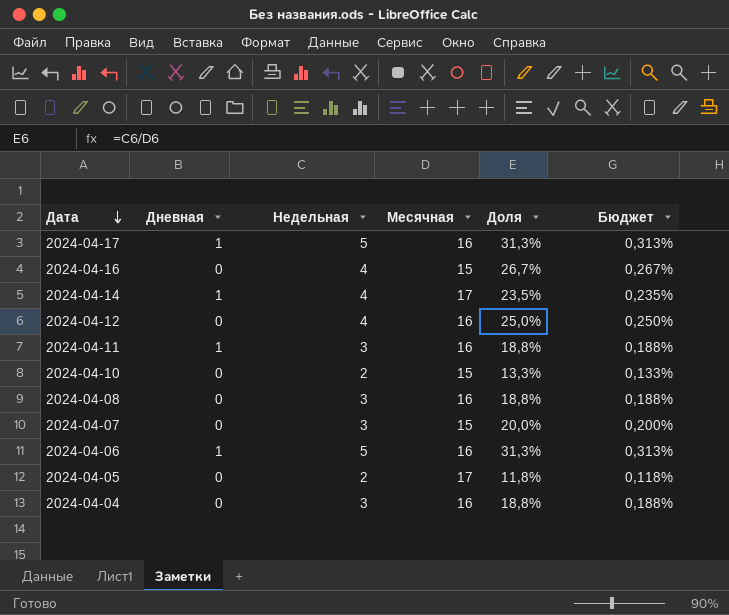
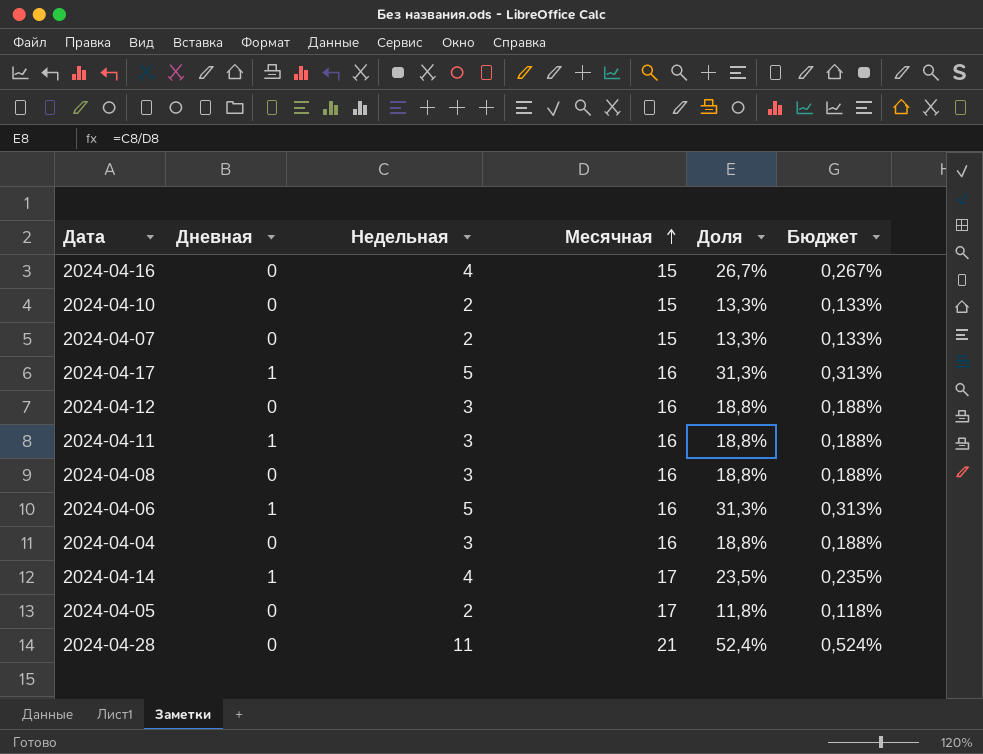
row order: Дата descending -> Месячная ascending
2024-04-07 | Недельная: 3 -> 2
2024-04-07 | Доля: 20,0% -> 13,3%
2024-04-07 | Бюджет: 0,200% -> 0,133%
2024-04-12 | Недельная: 4 -> 3
2024-04-12 | Доля: 25,0% -> 18,8%
2024-04-12 | Бюджет: 0,250% -> 0,188%
row 2024-04-28: none -> 0 | 11 | 21 | 52,4% | 0,524%

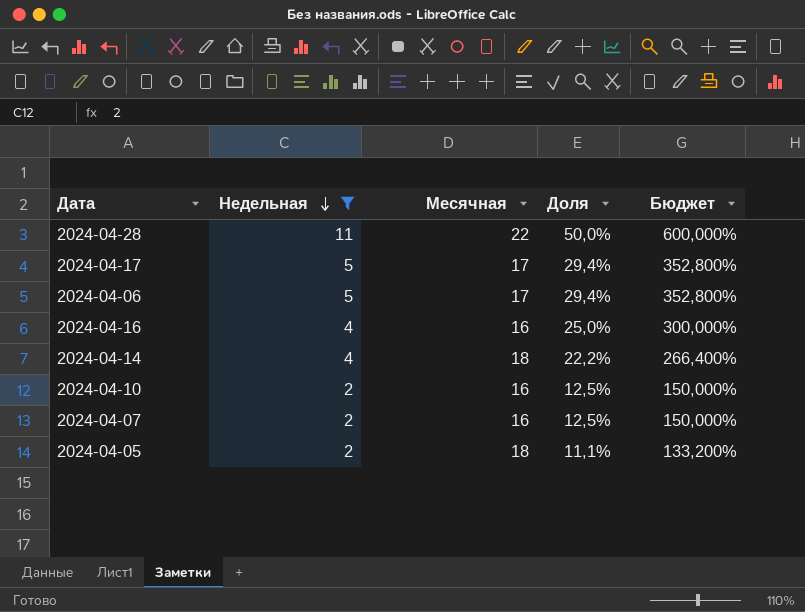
filter: none -> Недельная != 3
row order: Месячная ascending -> Недельная descending
column Дневная | position: 2 -> none
column Бюджет | formula: [Доля] * 0,01 -> [Доля] * 12
2024-04-28 | Месячная: 21 -> 22
2024-04-28 | Доля: 52,4% -> 50,0%
2024-04-17 | Месячная: 16 -> 17
2024-04-17 | Доля: 31,3% -> 29,4%
2024-04-06 | Месячная: 16 -> 17
2024-04-06 | Доля: 31,3% -> 29,4%
2024-04-16 | Месячная: 15 -> 16
2024-04-16 | Доля: 26,7% -> 25,0%
2024-04-14 | Месячная: 17 -> 18
2024-04-14 | Доля: 23,5% -> 22,2%
2024-04-10 | Месячная: 15 -> 16
2024-04-10 | Доля: 13,3% -> 12,5%
2024-04-07 | Месячная: 15 -> 16
2024-04-07 | Доля: 13,3% -> 12,5%
2024-04-05 | Месячная: 17 -> 18
2024-04-05 | Доля: 11,8% -> 11,1%

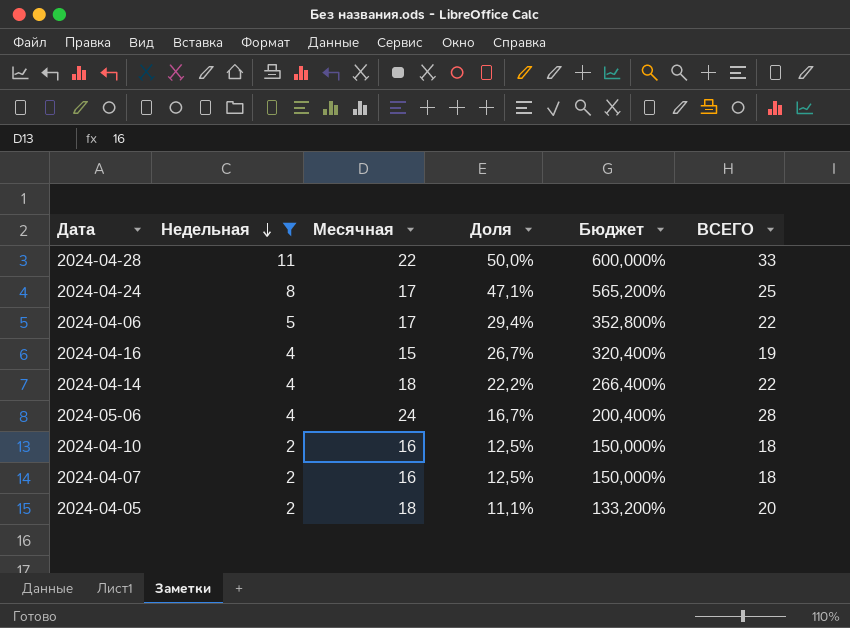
column ВСЕГО | formula: none -> [Недельная] + [Месячная]
row 2024-04-17: 5 | 17 | 29,4% | 352,800% -> none
row 2024-04-24: none -> 8 | 17 | 47,1% | 565,200% | 25
2024-04-16 | Месячная: 16 -> 15
2024-04-16 | Доля: 25,0% -> 26,7%
2024-04-16 | Бюджет: 300,000% -> 320,400%
row 2024-05-06: none -> 4 | 24 | 16,7% | 200,400% | 28

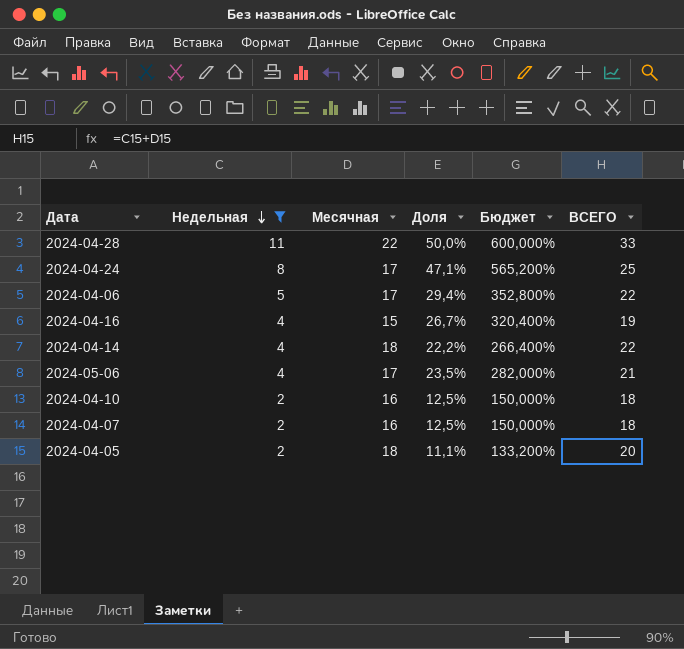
2024-05-06 | Месячная: 24 -> 17
2024-05-06 | Доля: 16,7% -> 23,5%
2024-05-06 | Бюджет: 200,400% -> 282,000%
2024-05-06 | ВСЕГО: 28 -> 21

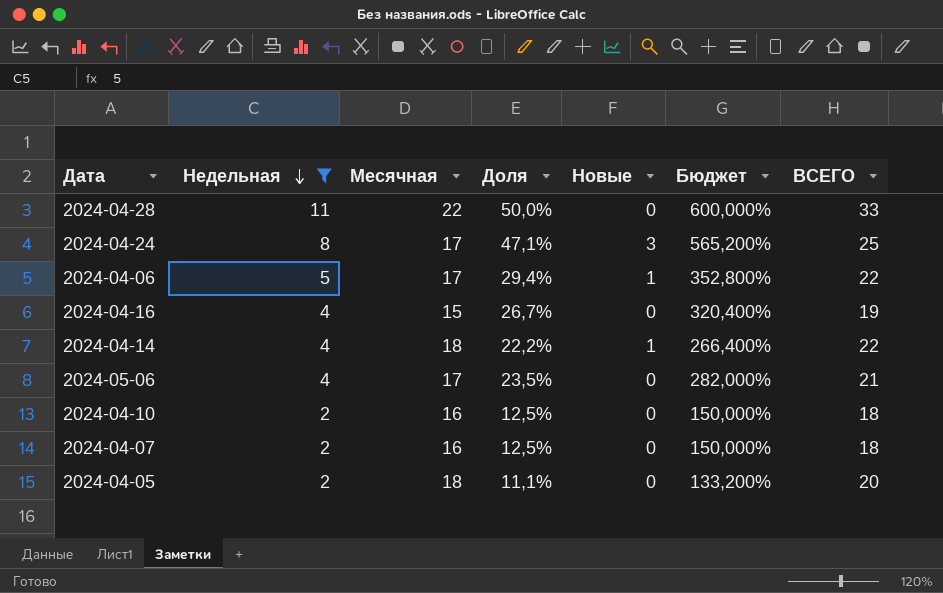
column Новые | position: none -> 5

